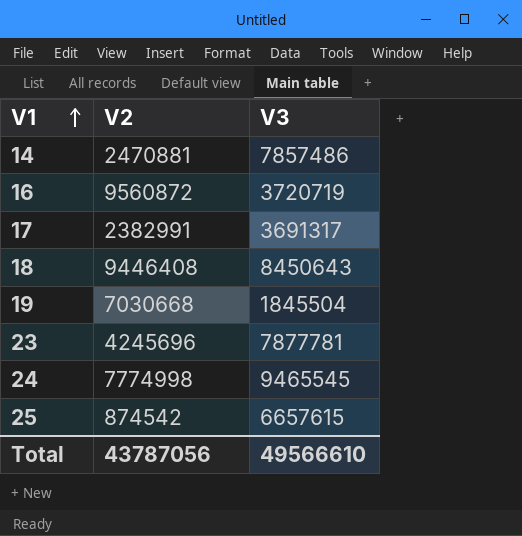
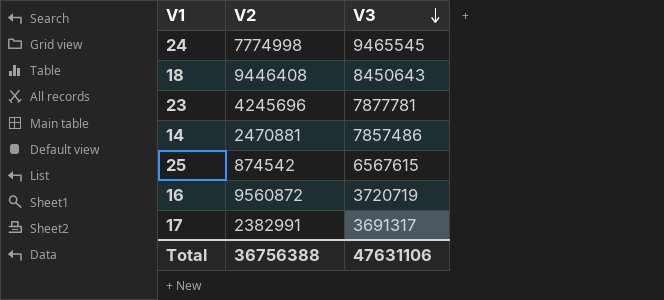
row order: V1 ascending -> V3 descending
row 19: 7030668 | 1845504 -> none
25 | V3: 6657615 -> 6567615
Total | V2: 43787056 -> 36756388
Total | V3: 49566610 -> 47631106

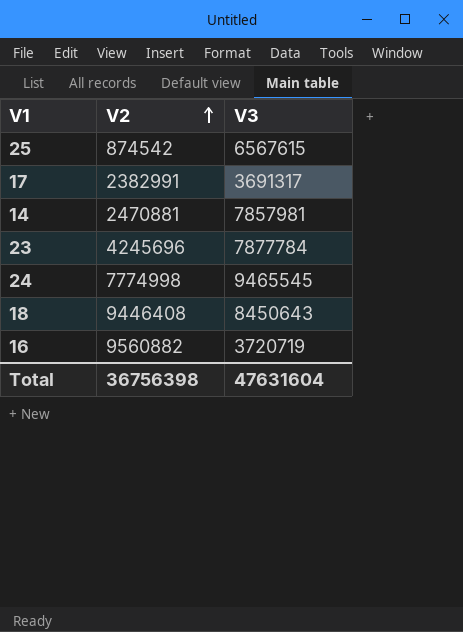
row order: V3 descending -> V2 ascending
14 | V3: 7857486 -> 7857981
23 | V3: 7877781 -> 7877784
16 | V2: 9560872 -> 9560882
Total | V2: 36756388 -> 36756398
Total | V3: 47631106 -> 47631604

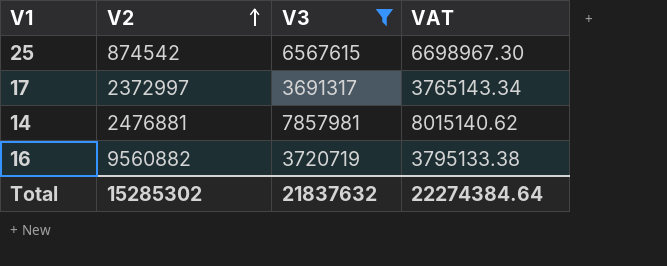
filter: none -> V3 <= 7857981
column VAT | formula: none -> [V3] * 1.02
17 | V2: 2382991 -> 2372997
14 | V2: 2470881 -> 2476881
Total | V2: 36756398 -> 15285302
Total | V3: 47631604 -> 21837632

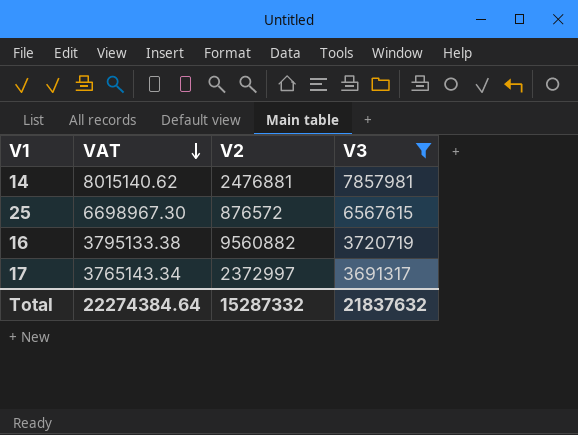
row order: V2 ascending -> VAT descending
column VAT | position: 4 -> 2
25 | V2: 874542 -> 876572
Total | V2: 15285302 -> 15287332

